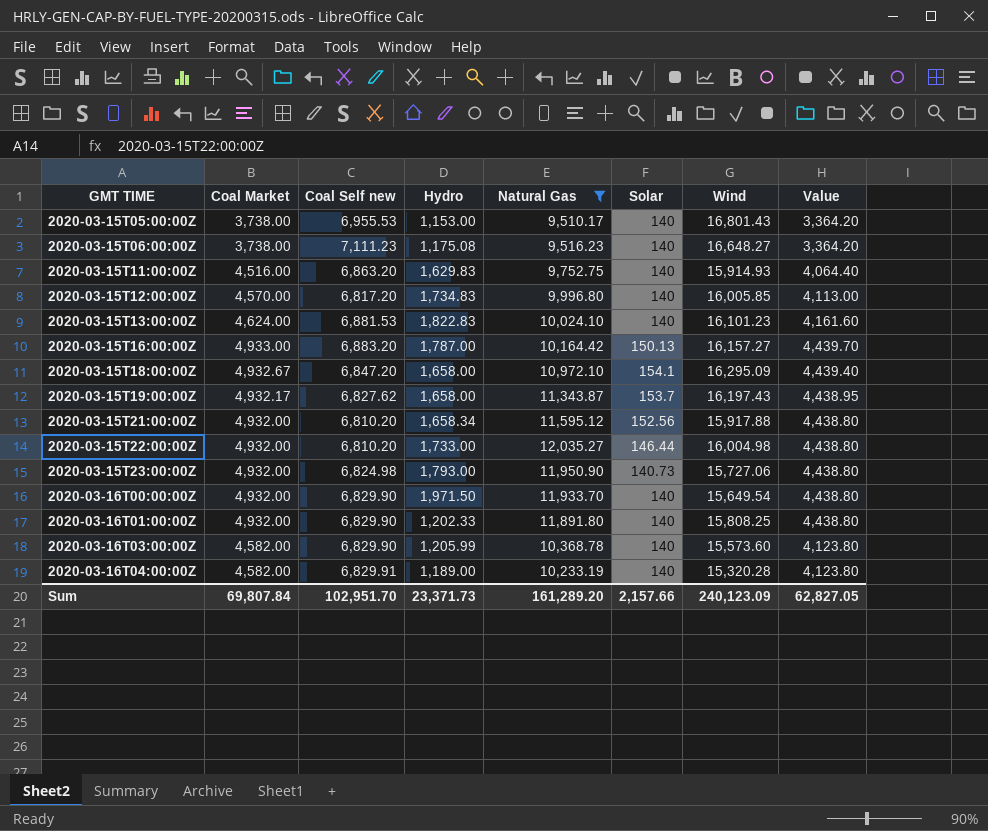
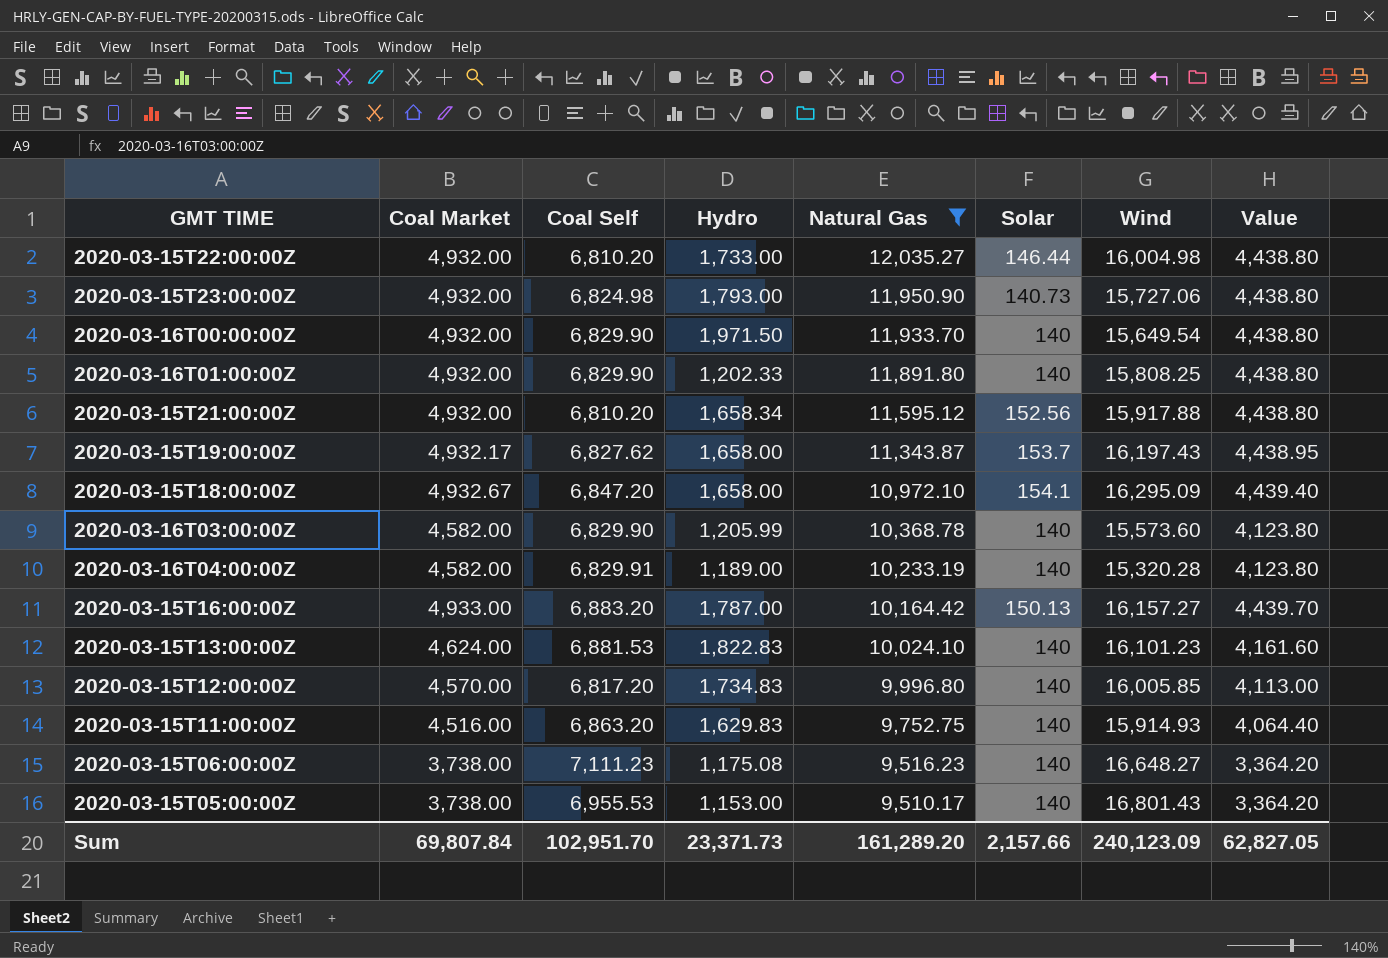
row order: GMT TIME ascending -> Natural Gas descending
column name: Coal Self new -> Coal Self

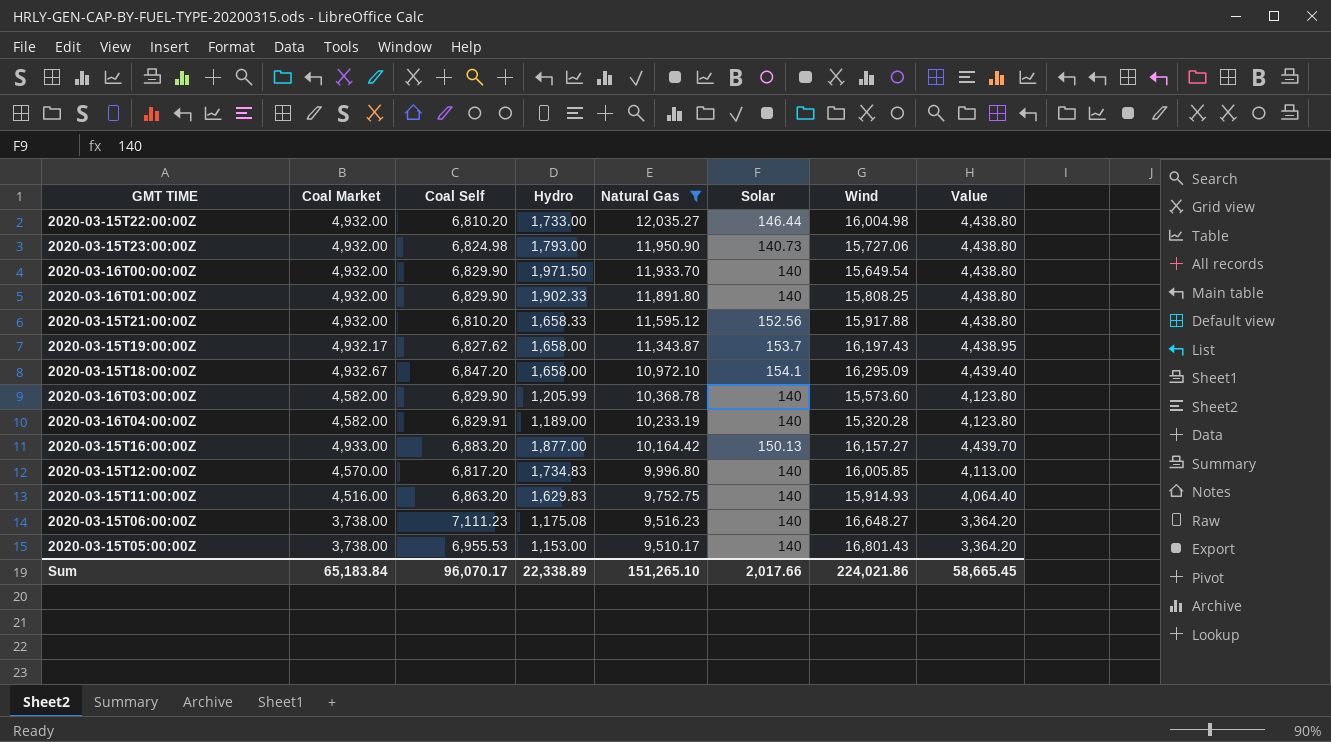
row 2020-03-15T13:00:00Z: 4,624.00 | 6,881.53 | 1,822.83 | 10,024.10 | 140 | 16,101.23 | 4,161.60 -> none
2020-03-16T01:00:00Z | Hydro: 1,202.33 -> 1,902.33
2020-03-15T21:00:00Z | Hydro: 1,658.34 -> 1,658.33
2020-03-15T16:00:00Z | Hydro: 1,787.00 -> 1,877.00
Sum | Coal Market: 69,807.84 -> 65,183.84
Sum | Coal Self: 102,951.70 -> 96,070.17
Sum | Hydro: 23,371.73 -> 22,338.89
Sum | Natural Gas: 161,289.20 -> 151,265.10
Sum | Solar: 2,157.66 -> 2,017.66
Sum | Wind: 240,123.09 -> 224,021.86
Sum | Value: 62,827.05 -> 58,665.45

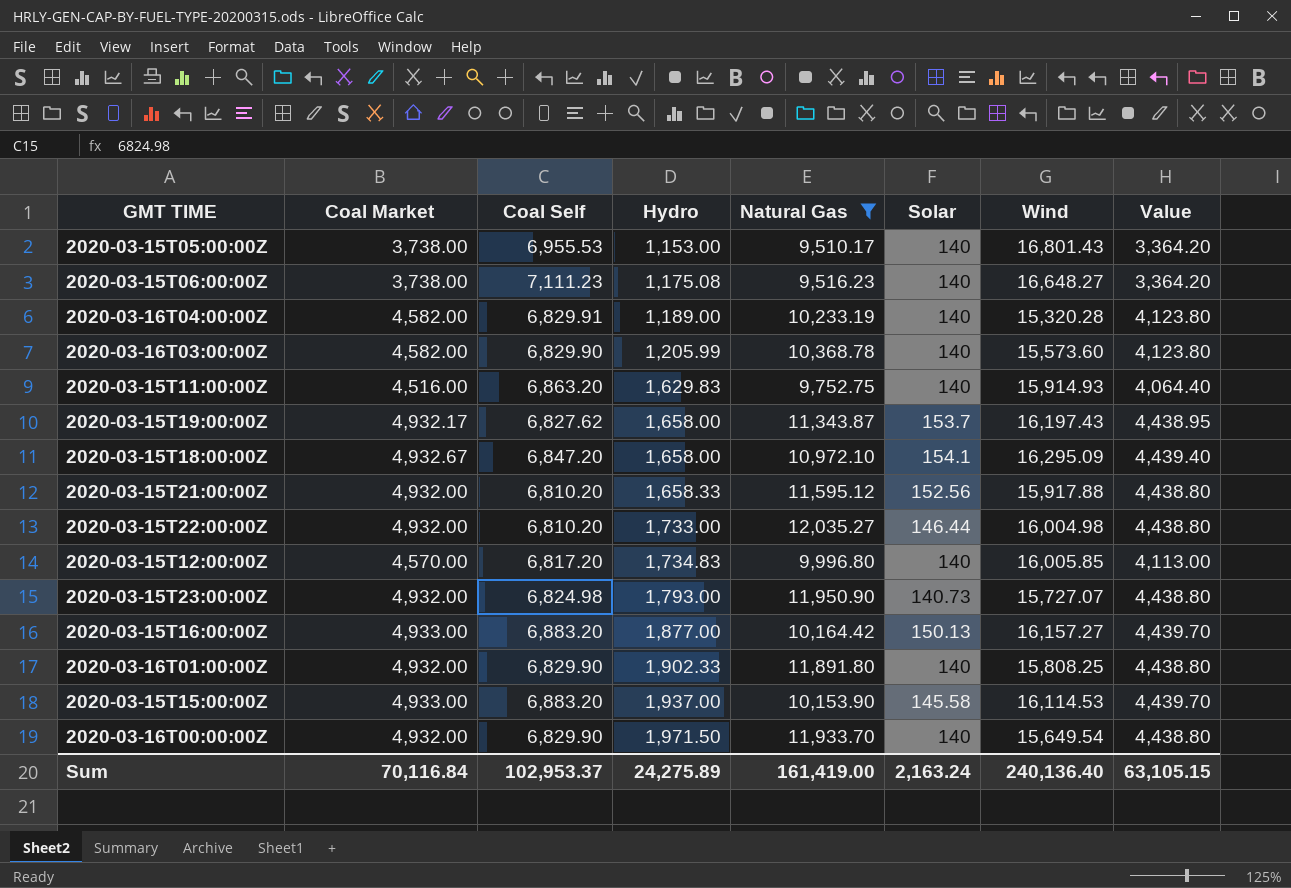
row order: Natural Gas descending -> Hydro ascending
2020-03-15T23:00:00Z | Wind: 15,727.06 -> 15,727.07
row 2020-03-15T15:00:00Z: none -> 4,933.00 | 6,883.20 | 1,937.00 | 10,153.90 | 145.58 | 16,114.53 | 4,439.70
Sum | Coal Market: 65,183.84 -> 70,116.84
Sum | Coal Self: 96,070.17 -> 102,953.37
Sum | Hydro: 22,338.89 -> 24,275.89
Sum | Natural Gas: 151,265.10 -> 161,419.00
Sum | Solar: 2,017.66 -> 2,163.24
Sum | Wind: 224,021.86 -> 240,136.40
Sum | Value: 58,665.45 -> 63,105.15

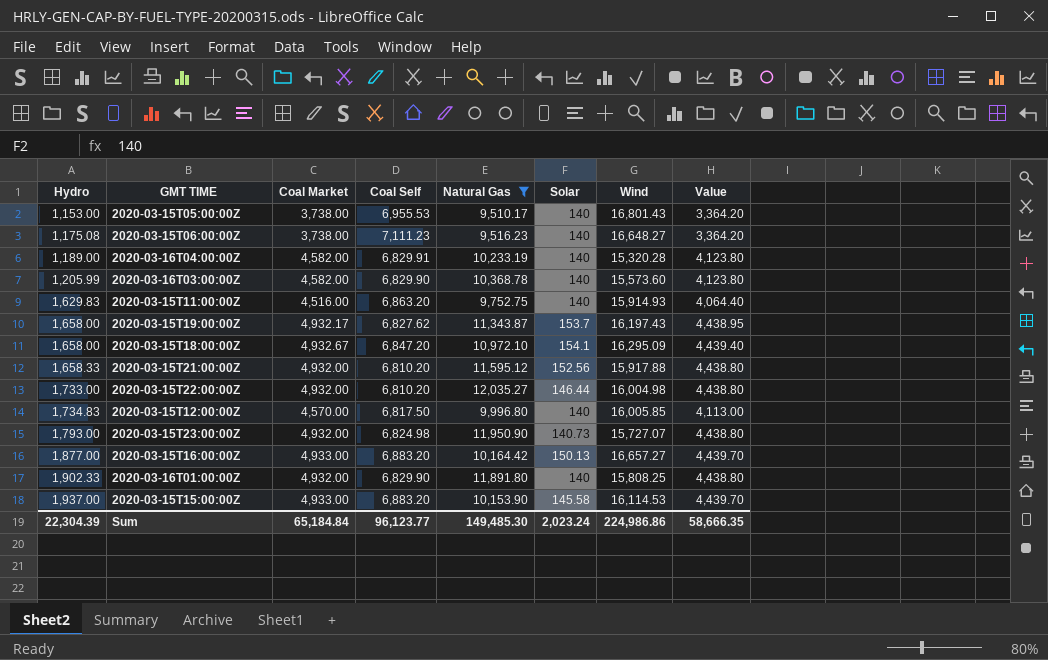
column Hydro | position: 4 -> 1
row 2020-03-16T00:00:00Z: 4,932.00 | 6,829.90 | 1,971.50 | 11,933.70 | 140 | 15,649.54 | 4,438.80 -> none
2020-03-15T12:00:00Z | Coal Self: 6,817.20 -> 6,817.50
2020-03-15T16:00:00Z | Wind: 16,157.27 -> 16,657.27
Sum | Hydro: 24,275.89 -> 22,304.39
Sum | Coal Market: 70,116.84 -> 65,184.84
Sum | Coal Self: 102,953.37 -> 96,123.77
Sum | Natural Gas: 161,419.00 -> 149,485.30
Sum | Solar: 2,163.24 -> 2,023.24
Sum | Wind: 240,136.40 -> 224,986.86
Sum | Value: 63,105.15 -> 58,666.35

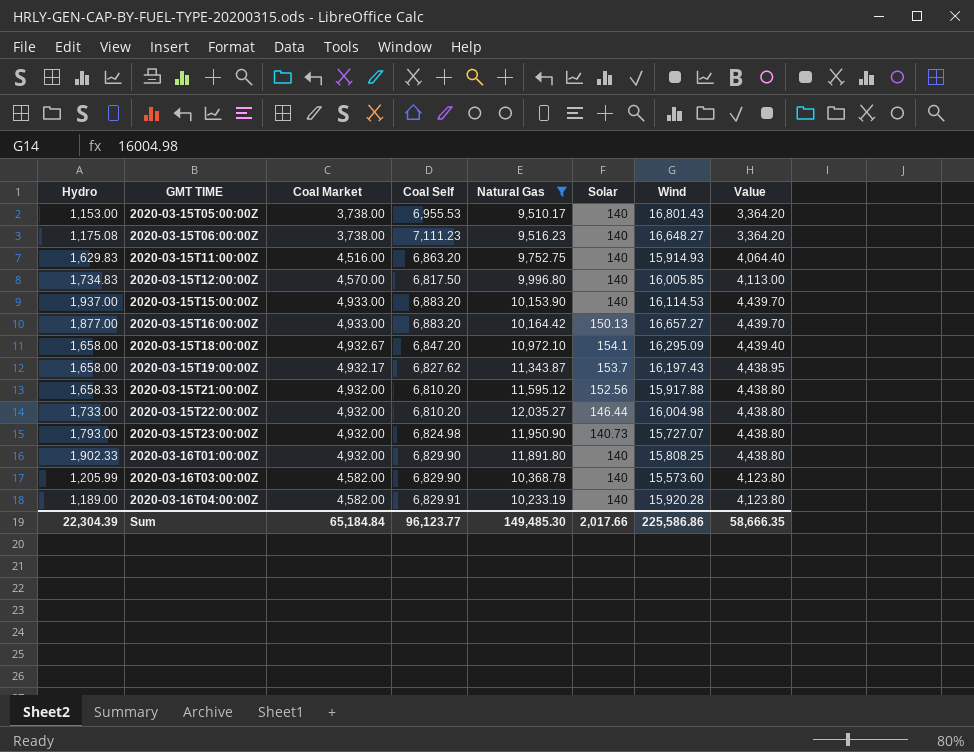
row order: Hydro ascending -> GMT TIME ascending
2020-03-15T15:00:00Z | Solar: 145.58 -> 140
2020-03-16T04:00:00Z | Wind: 15,320.28 -> 15,920.28
Sum | Solar: 2,023.24 -> 2,017.66
Sum | Wind: 224,986.86 -> 225,586.86

